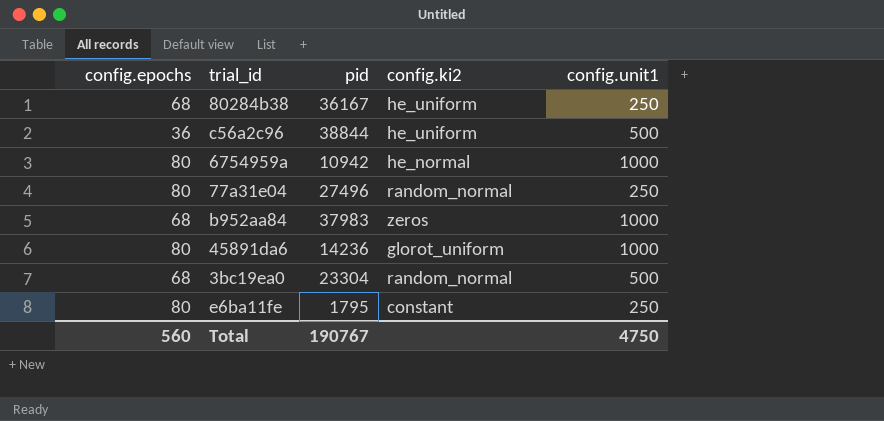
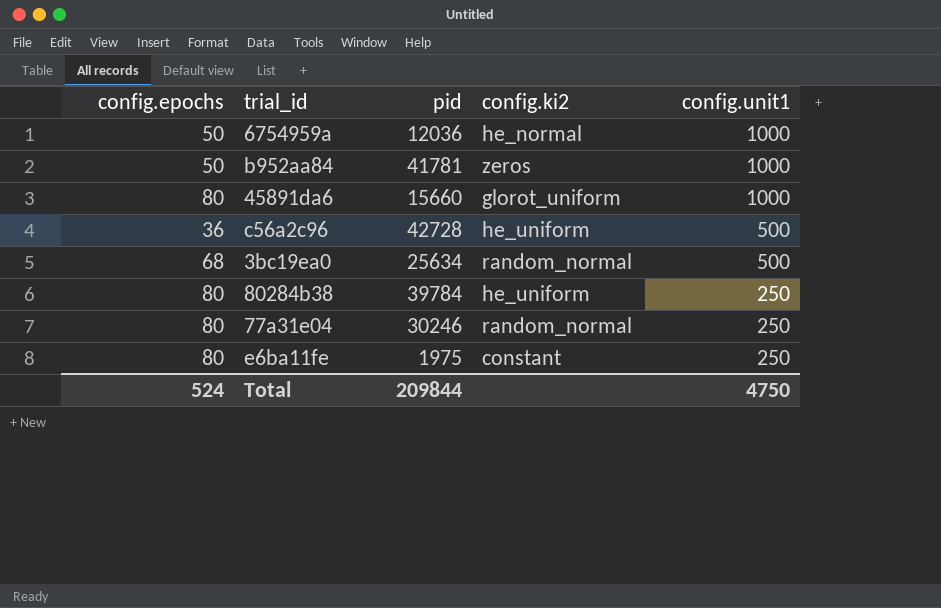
row order: none -> config.unit1 descending
6754959a | config.epochs: 80 -> 50
6754959a | pid: 10942 -> 12036
b952aa84 | config.epochs: 68 -> 50
b952aa84 | pid: 37983 -> 41781
45891da6 | pid: 14236 -> 15660
c56a2c96 | pid: 38844 -> 42728
3bc19ea0 | pid: 23304 -> 25634
80284b38 | config.epochs: 68 -> 80
80284b38 | pid: 36167 -> 39784
77a31e04 | pid: 27496 -> 30246
e6ba11fe | pid: 1795 -> 1975
Total | config.epochs: 560 -> 524
Total | pid: 190767 -> 209844

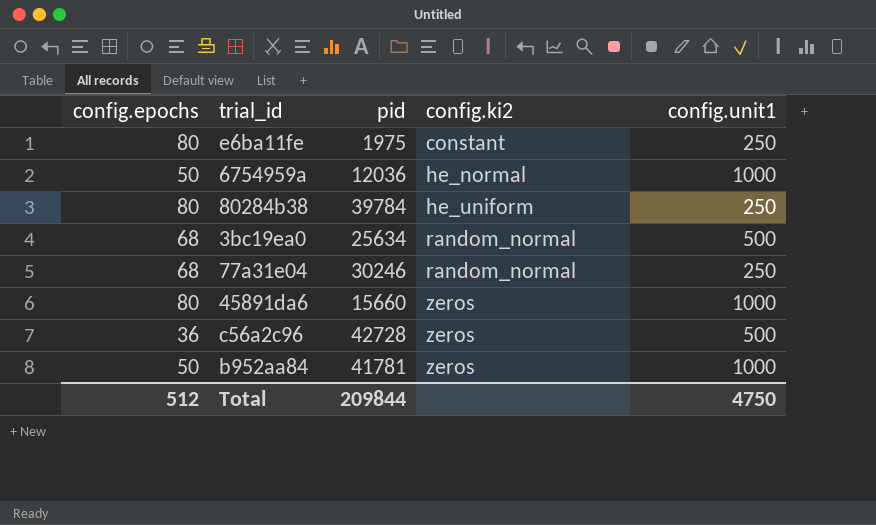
row order: config.unit1 descending -> config.ki2 ascending
77a31e04 | config.epochs: 80 -> 68
45891da6 | config.ki2: glorot_uniform -> zeros
c56a2c96 | config.ki2: he_uniform -> zeros
Total | config.epochs: 524 -> 512

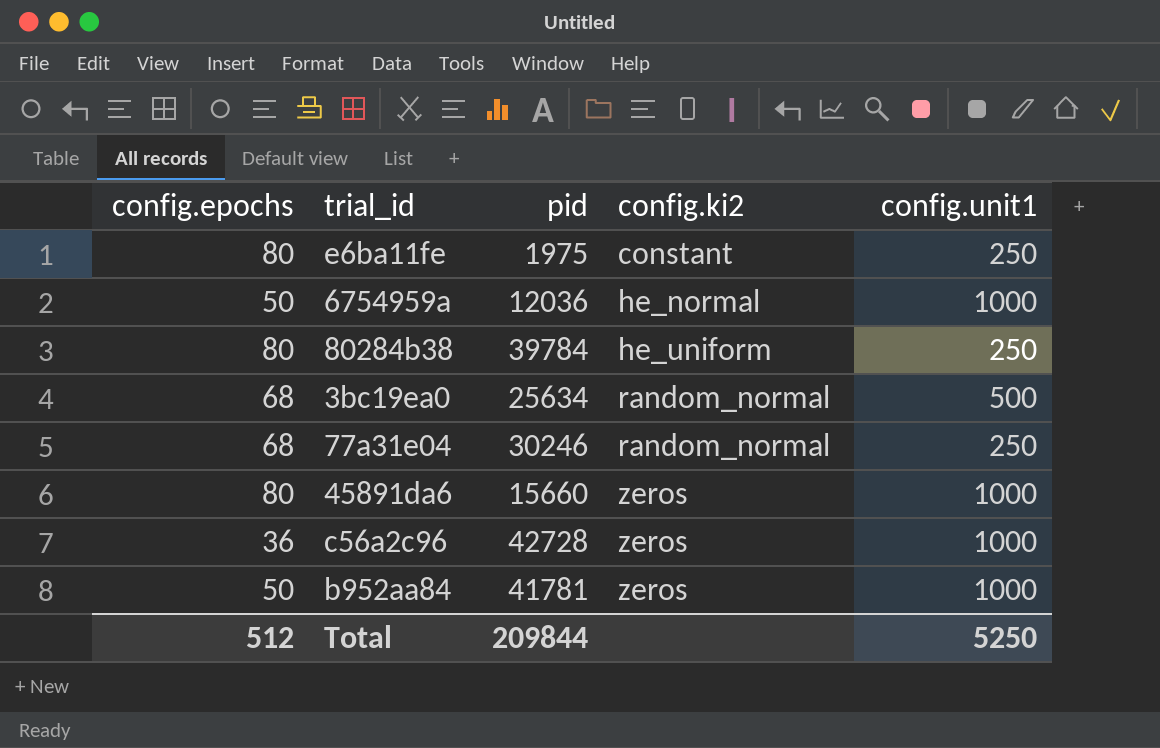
c56a2c96 | config.unit1: 500 -> 1000
Total | config.unit1: 4750 -> 5250

